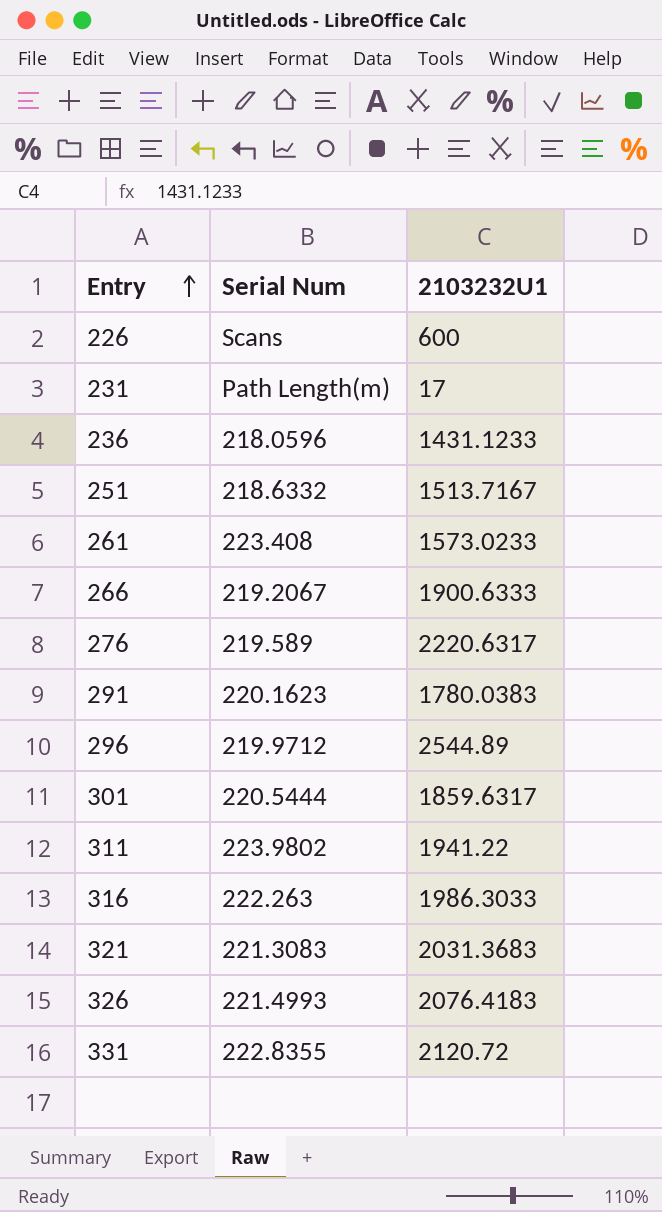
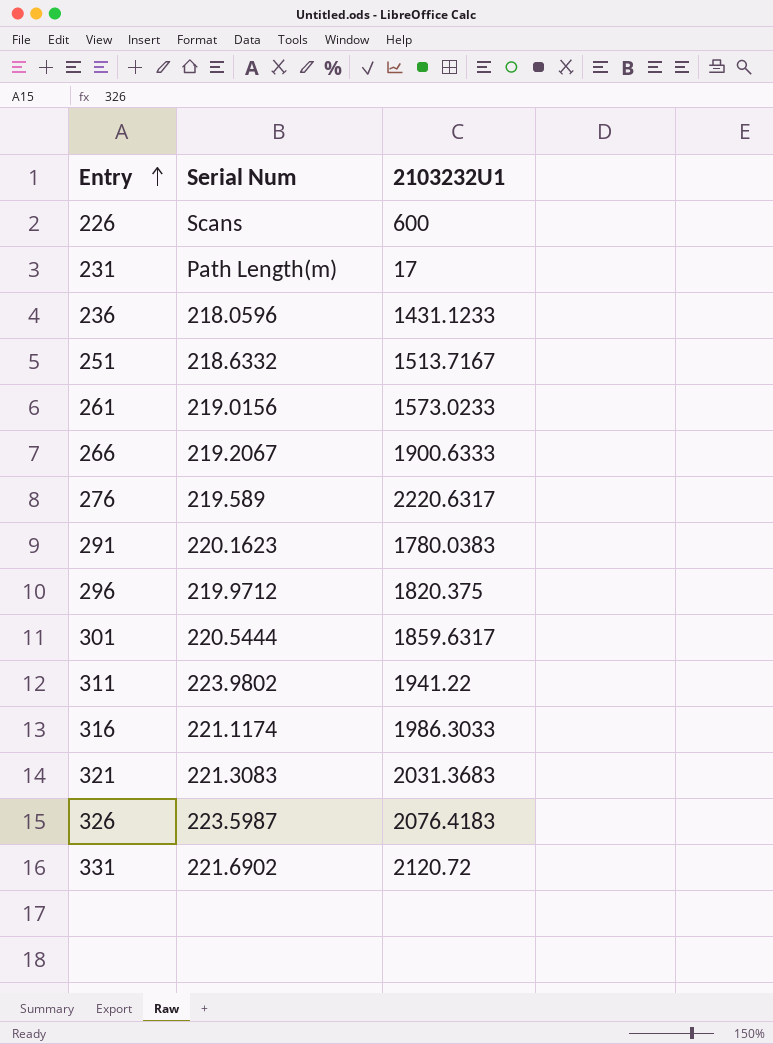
261 | Serial Num: 223.408 -> 219.0156
296 | 2103232U1: 2544.89 -> 1820.375
316 | Serial Num: 222.263 -> 221.1174
326 | Serial Num: 221.4993 -> 223.5987
331 | Serial Num: 222.8355 -> 221.6902

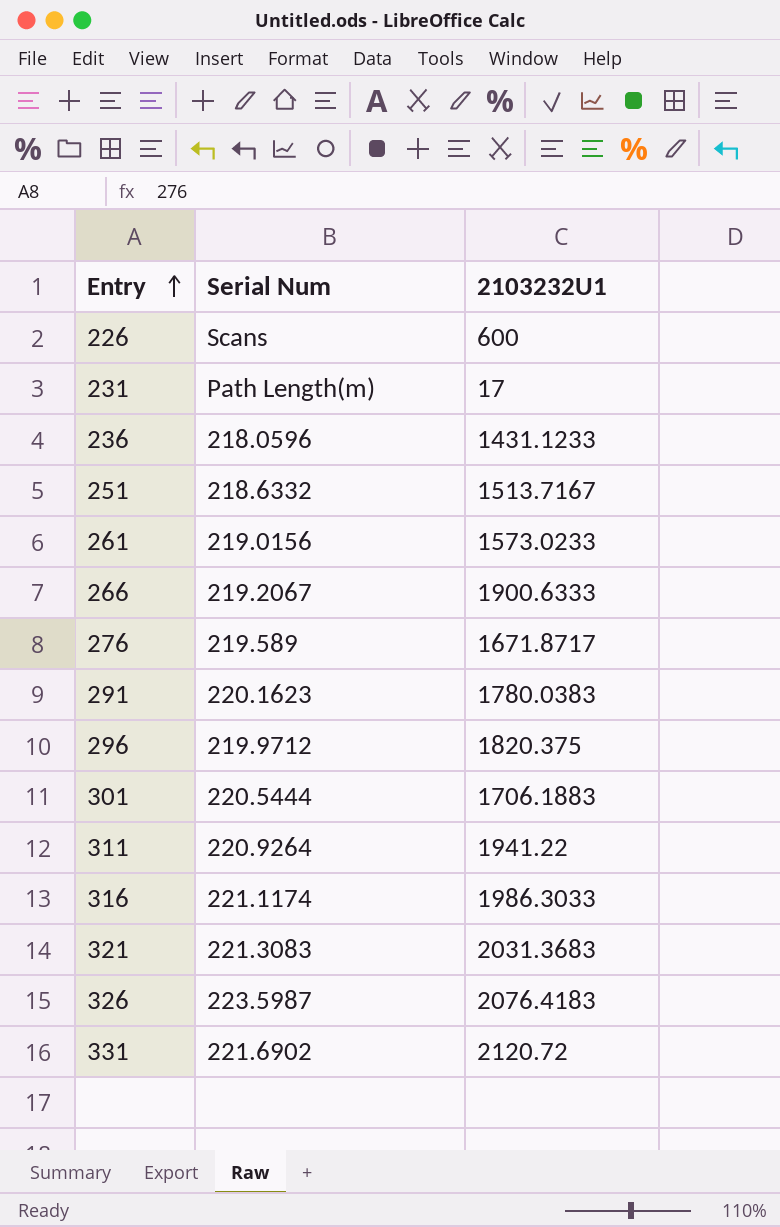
276 | 2103232U1: 2220.6317 -> 1671.8717
301 | 2103232U1: 1859.6317 -> 1706.1883
311 | Serial Num: 223.9802 -> 220.9264

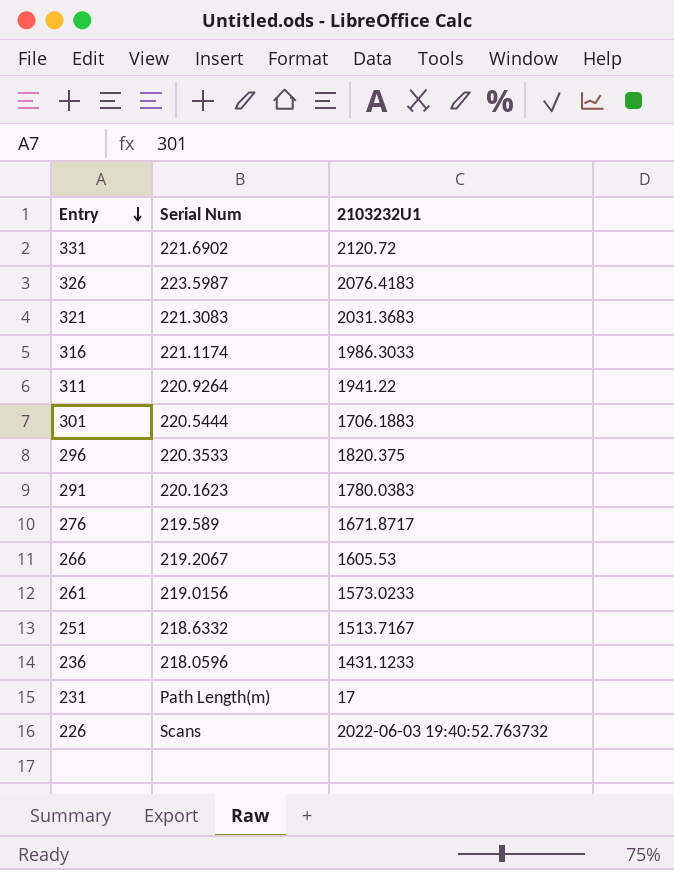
row order: Entry ascending -> Entry descending
296 | Serial Num: 219.9712 -> 220.3533
266 | 2103232U1: 1900.6333 -> 1605.53
226 | 2103232U1: 600 -> 2022-06-03 19:40:52.763732

